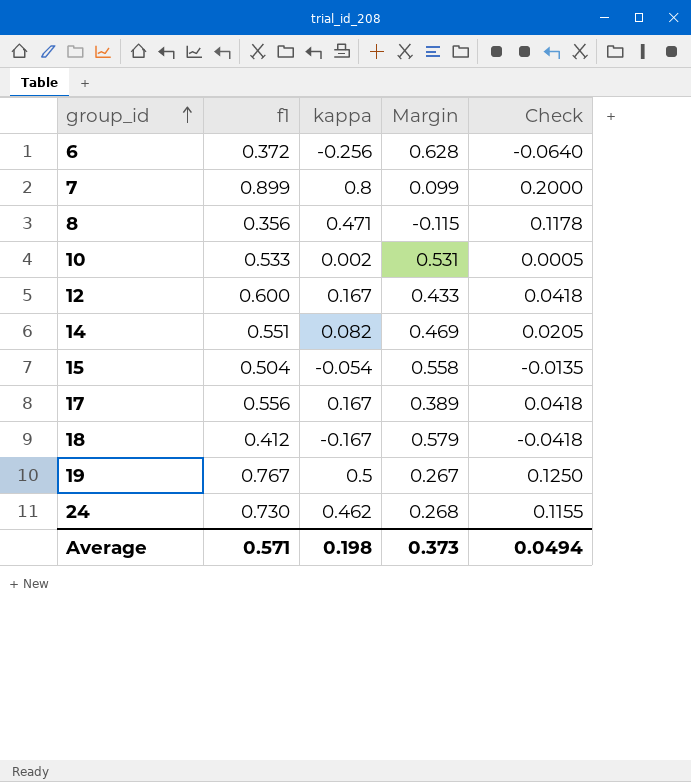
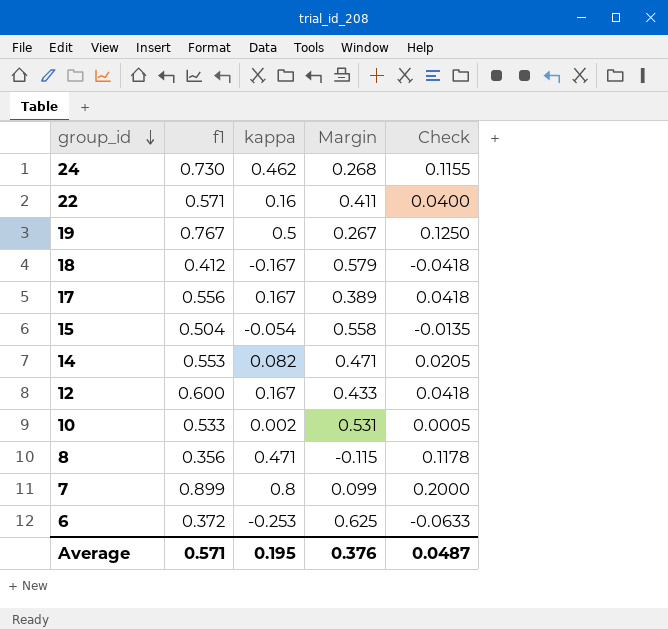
row order: group_id ascending -> group_id descending
row 22: none -> 0.571 | 0.16 | 0.411 | 0.0400
14 | f1: 0.551 -> 0.553
14 | Margin: 0.469 -> 0.471
6 | kappa: -0.256 -> -0.253
6 | Margin: 0.628 -> 0.625
6 | Check: -0.0640 -> -0.0633
Average | kappa: 0.198 -> 0.195
Average | Margin: 0.373 -> 0.376
Average | Check: 0.0494 -> 0.0487

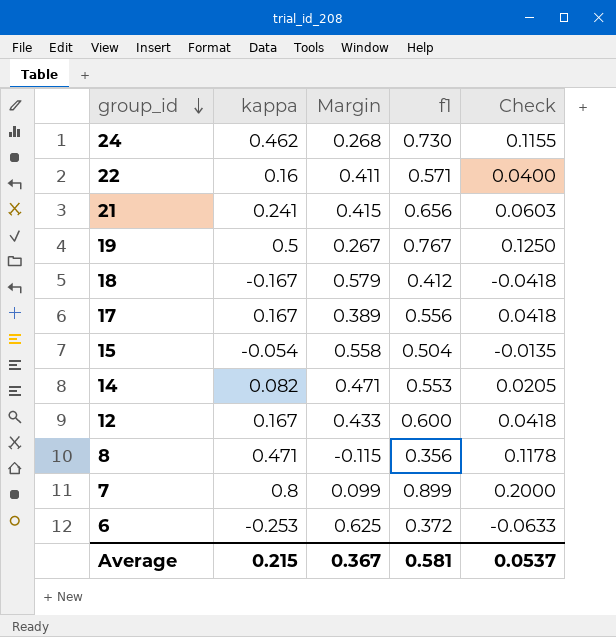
column f1 | position: 2 -> 4
row 10: 0.533 | 0.002 | 0.531 | 0.0005 -> none
row 21: none -> 0.241 | 0.415 | 0.656 | 0.0603
Average | kappa: 0.195 -> 0.215
Average | Margin: 0.376 -> 0.367
Average | f1: 0.571 -> 0.581
Average | Check: 0.0487 -> 0.0537

